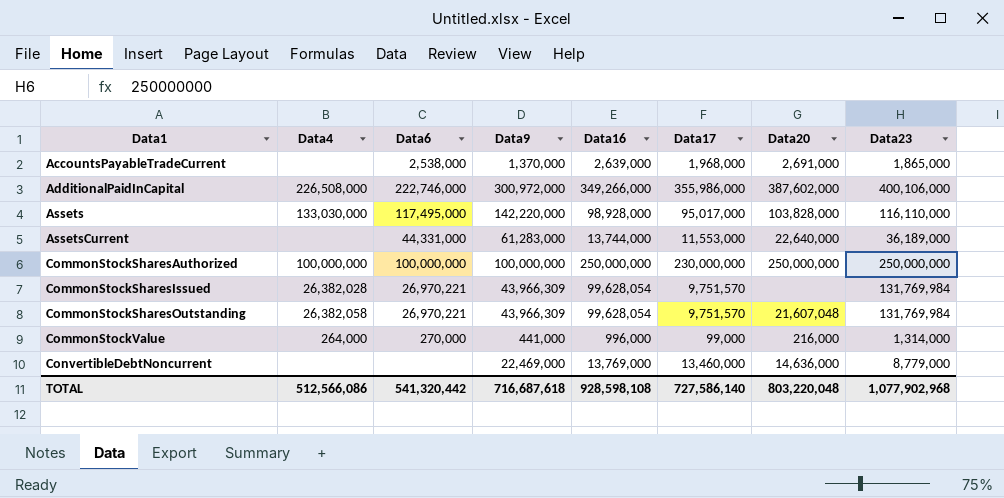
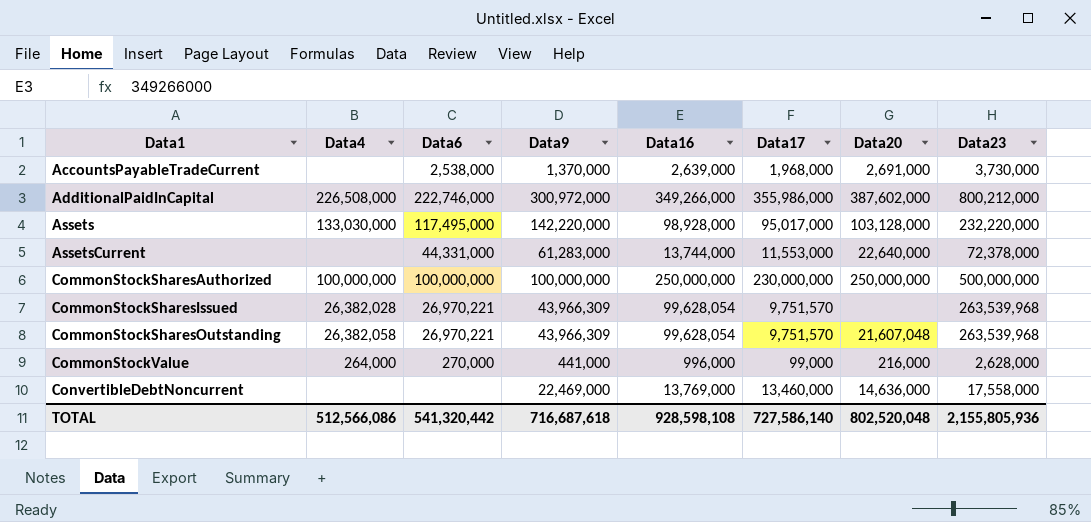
AccountsPayableTradeCurrent | Data23: 1,865,000 -> 3,730,000
AdditionalPaidInCapital | Data23: 400,106,000 -> 800,212,000
Assets | Data20: 103,828,000 -> 103,128,000
Assets | Data23: 116,110,000 -> 232,220,000
AssetsCurrent | Data23: 36,189,000 -> 72,378,000
CommonStockSharesAuthorized | Data23: 250,000,000 -> 500,000,000
CommonStockSharesIssued | Data23: 131,769,984 -> 263,539,968
CommonStockSharesOutstanding | Data23: 131,769,984 -> 263,539,968
CommonStockValue | Data23: 1,314,000 -> 2,628,000
ConvertibleDebtNoncurrent | Data23: 8,779,000 -> 17,558,000
TOTAL | Data20: 803,220,048 -> 802,520,048
TOTAL | Data23: 1,077,902,968 -> 2,155,805,936

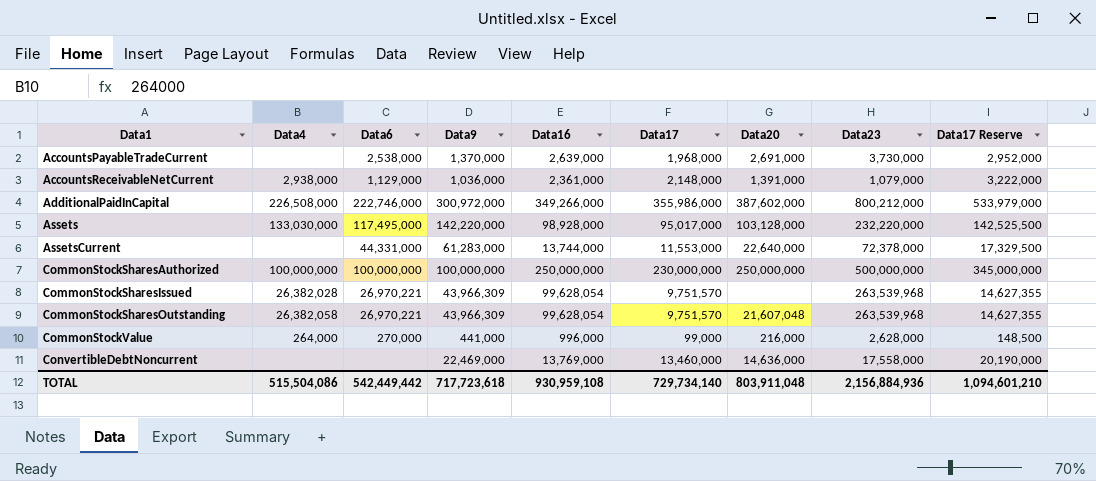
column Data17 Reserve | formula: none -> [Data17] * 1.5
row AccountsReceivableNetCurrent: none -> 2,938,000 | 1,129,000 | 1,036,000 | 2,361,000 | 2,148,000 | 1,391,000 | 1,079,000 | 3,222,000
TOTAL | Data4: 512,566,086 -> 515,504,086
TOTAL | Data6: 541,320,442 -> 542,449,442
TOTAL | Data9: 716,687,618 -> 717,723,618
TOTAL | Data16: 928,598,108 -> 930,959,108
TOTAL | Data17: 727,586,140 -> 729,734,140
TOTAL | Data20: 802,520,048 -> 803,911,048
TOTAL | Data23: 2,155,805,936 -> 2,156,884,936

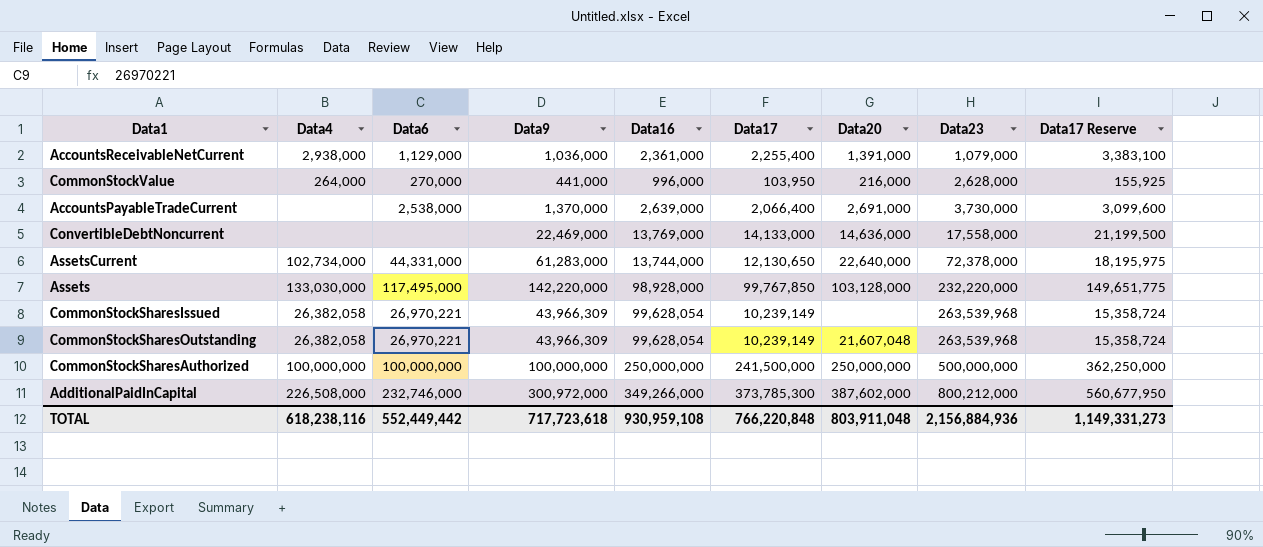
row order: Data1 ascending -> Data23 ascending
AccountsReceivableNetCurrent | Data17: 2,148,000 -> 2,255,400
AccountsReceivableNetCurrent | Data17 Reserve: 3,222,000 -> 3,383,100
CommonStockValue | Data17: 99,000 -> 103,950
CommonStockValue | Data17 Reserve: 148,500 -> 155,925
AccountsPayableTradeCurrent | Data17: 1,968,000 -> 2,066,400
AccountsPayableTradeCurrent | Data17 Reserve: 2,952,000 -> 3,099,600
ConvertibleDebtNoncurrent | Data17: 13,460,000 -> 14,133,000
ConvertibleDebtNoncurrent | Data17 Reserve: 20,190,000 -> 21,199,500
AssetsCurrent | Data4: none -> 102,734,000
AssetsCurrent | Data17: 11,553,000 -> 12,130,650
AssetsCurrent | Data17 Reserve: 17,329,500 -> 18,195,975
Assets | Data17: 95,017,000 -> 99,767,850
Assets | Data17 Reserve: 142,525,500 -> 149,651,775
CommonStockSharesIssued | Data4: 26,382,028 -> 26,382,058
CommonStockSharesIssued | Data17: 9,751,570 -> 10,239,149
CommonStockSharesIssued | Data17 Reserve: 14,627,355 -> 15,358,724
CommonStockSharesOutstanding | Data17: 9,751,570 -> 10,239,149
CommonStockSharesOutstanding | Data17 Reserve: 14,627,355 -> 15,358,724
CommonStockSharesAuthorized | Data17: 230,000,000 -> 241,500,000
CommonStockSharesAuthorized | Data17 Reserve: 345,000,000 -> 362,250,000
AdditionalPaidInCapital | Data6: 222,746,000 -> 232,746,000
AdditionalPaidInCapital | Data17: 355,986,000 -> 373,785,300
AdditionalPaidInCapital | Data17 Reserve: 533,979,000 -> 560,677,950
TOTAL | Data4: 515,504,086 -> 618,238,116
TOTAL | Data6: 542,449,442 -> 552,449,442
TOTAL | Data17: 729,734,140 -> 766,220,848
TOTAL | Data17 Reserve: 1,094,601,210 -> 1,149,331,273

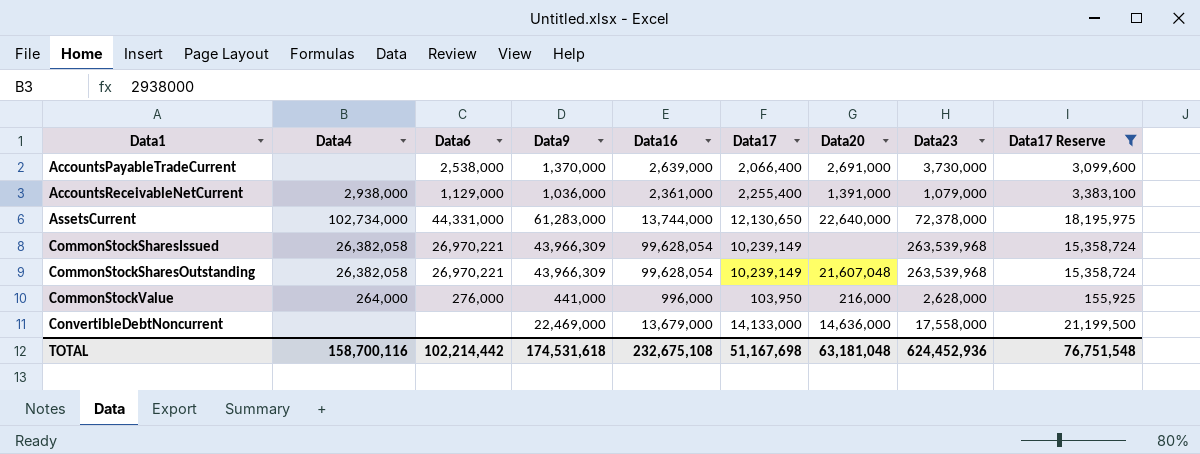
filter: none -> Data17 Reserve <= 21,199,500
row order: Data23 ascending -> Data1 ascending
CommonStockValue | Data6: 270,000 -> 276,000
ConvertibleDebtNoncurrent | Data16: 13,769,000 -> 13,679,000
TOTAL | Data4: 618,238,116 -> 158,700,116
TOTAL | Data6: 552,449,442 -> 102,214,442
TOTAL | Data9: 717,723,618 -> 174,531,618
TOTAL | Data16: 930,959,108 -> 232,675,108
TOTAL | Data17: 766,220,848 -> 51,167,698
TOTAL | Data20: 803,911,048 -> 63,181,048
TOTAL | Data23: 2,156,884,936 -> 624,452,936
TOTAL | Data17 Reserve: 1,149,331,273 -> 76,751,548

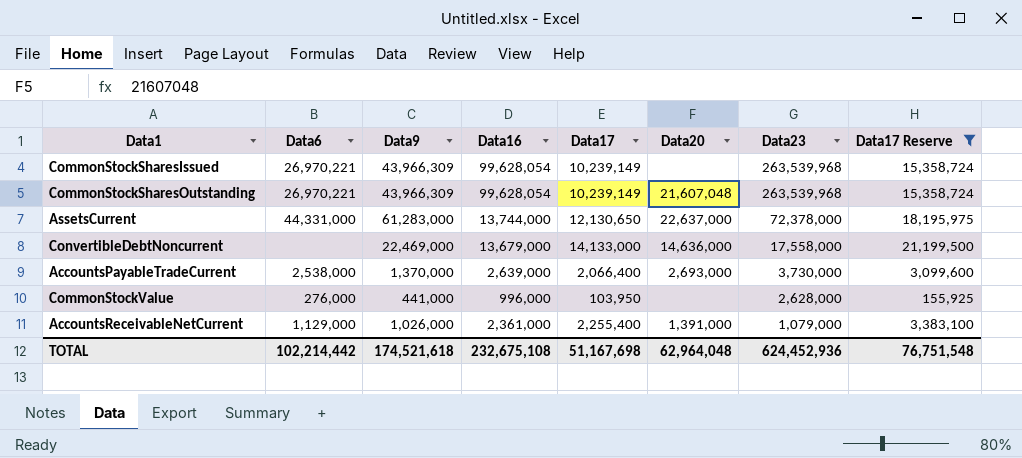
row order: Data1 ascending -> Data23 descending
column Data4 | position: 2 -> none
AssetsCurrent | Data20: 22,640,000 -> 22,637,000
AccountsPayableTradeCurrent | Data20: 2,691,000 -> 2,693,000
CommonStockValue | Data20: 216,000 -> none
AccountsReceivableNetCurrent | Data9: 1,036,000 -> 1,026,000
TOTAL | Data9: 174,531,618 -> 174,521,618
TOTAL | Data20: 63,181,048 -> 62,964,048

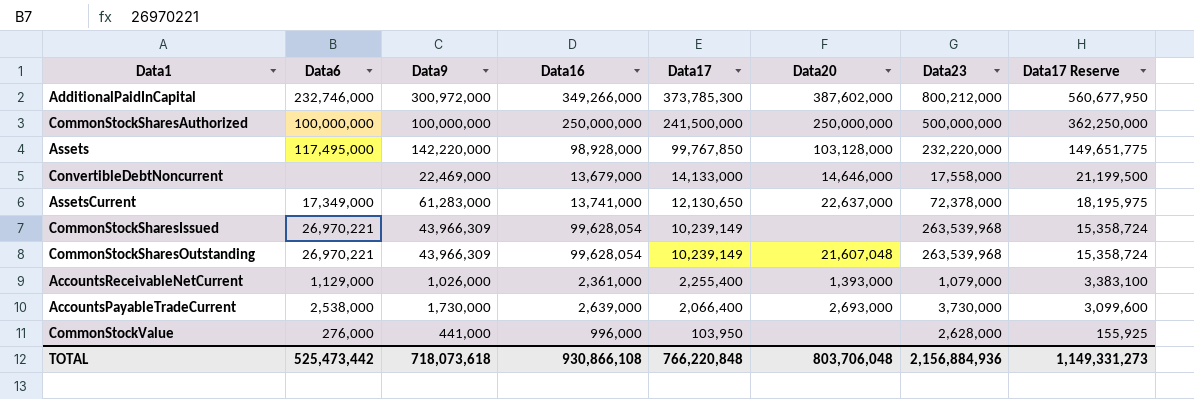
filter: Data17 Reserve <= 21,199,500 -> none
row order: Data23 descending -> Data17 descending
ConvertibleDebtNoncurrent | Data20: 14,636,000 -> 14,646,000
AssetsCurrent | Data6: 44,331,000 -> 17,349,000
AssetsCurrent | Data16: 13,744,000 -> 13,741,000
AccountsReceivableNetCurrent | Data20: 1,391,000 -> 1,393,000
AccountsPayableTradeCurrent | Data9: 1,370,000 -> 1,730,000
TOTAL | Data6: 102,214,442 -> 525,473,442
TOTAL | Data9: 174,521,618 -> 718,073,618
TOTAL | Data16: 232,675,108 -> 930,866,108
TOTAL | Data17: 51,167,698 -> 766,220,848
TOTAL | Data20: 62,964,048 -> 803,706,048
TOTAL | Data23: 624,452,936 -> 2,156,884,936
TOTAL | Data17 Reserve: 76,751,548 -> 1,149,331,273

